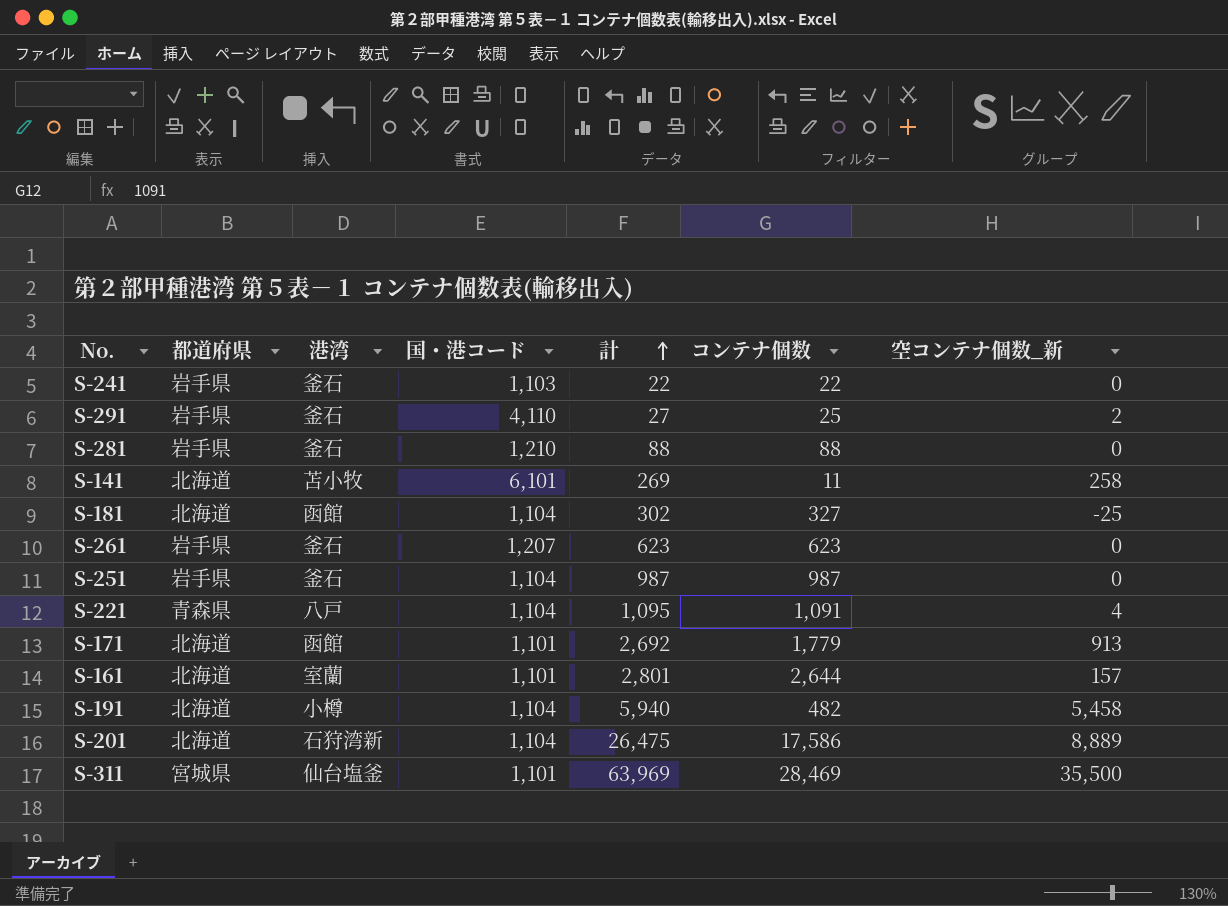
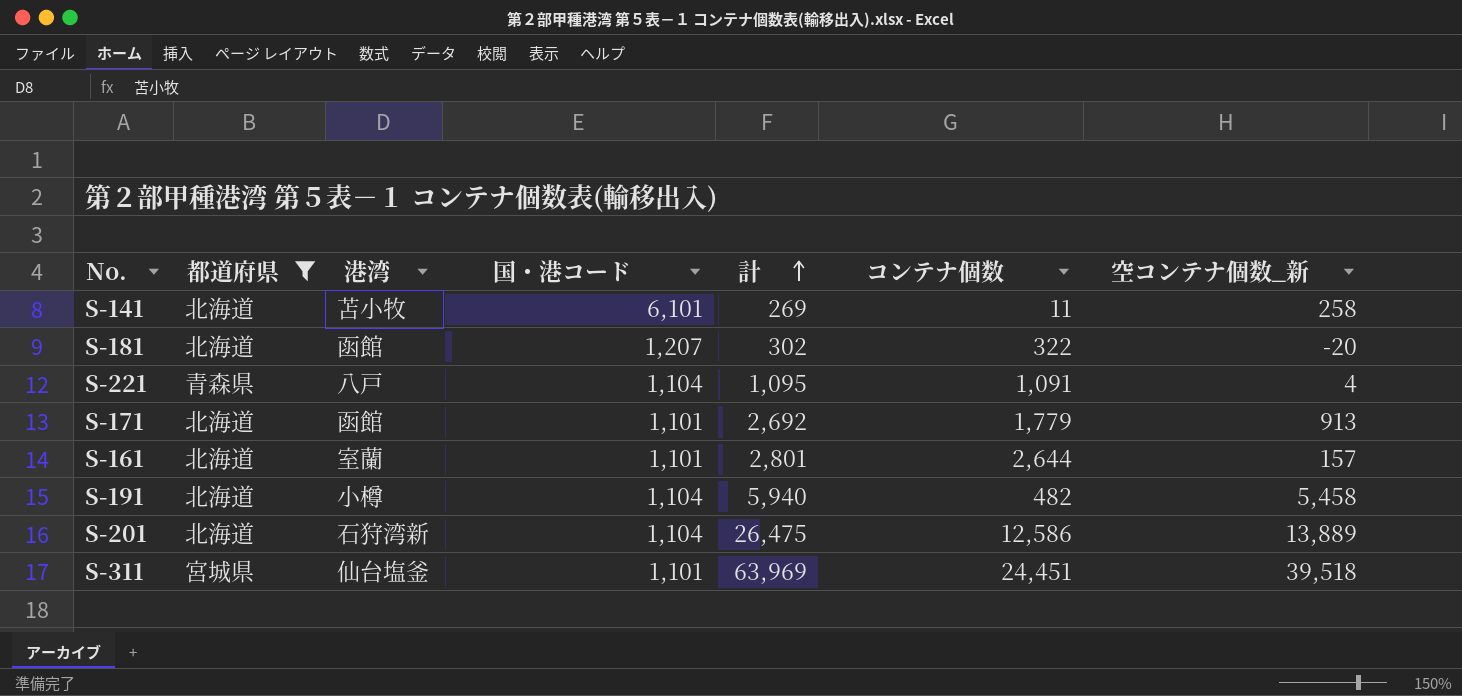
filter: none -> 都道府県 != 岩手県
S-181 | 国・港コード: 1,104 -> 1,207
S-181 | コンテナ個数: 327 -> 322
S-181 | 空コンテナ個数_新: -25 -> -20
S-201 | コンテナ個数: 17,586 -> 12,586
S-201 | 空コンテナ個数_新: 8,889 -> 13,889
S-311 | コンテナ個数: 28,469 -> 24,451
S-311 | 空コンテナ個数_新: 35,500 -> 39,518

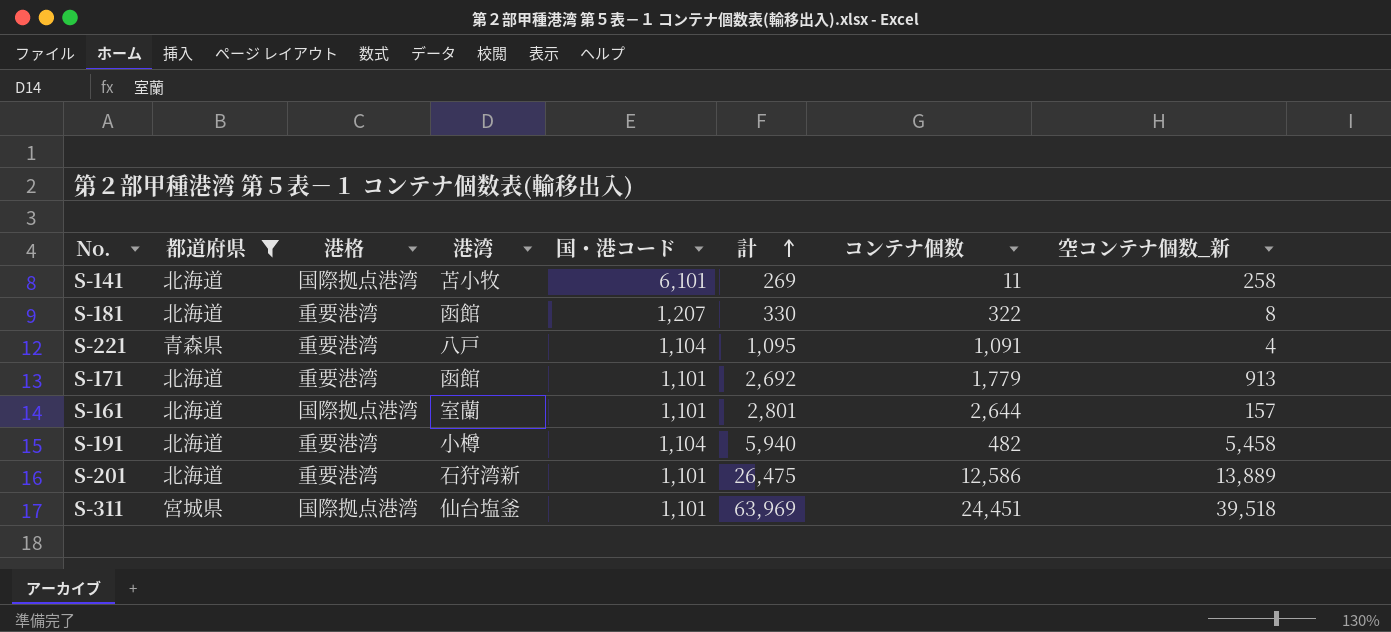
column 港格 | position: none -> 3
S-181 | 計: 302 -> 330
S-181 | 空コンテナ個数_新: -20 -> 8
S-201 | 国・港コード: 1,104 -> 1,101

